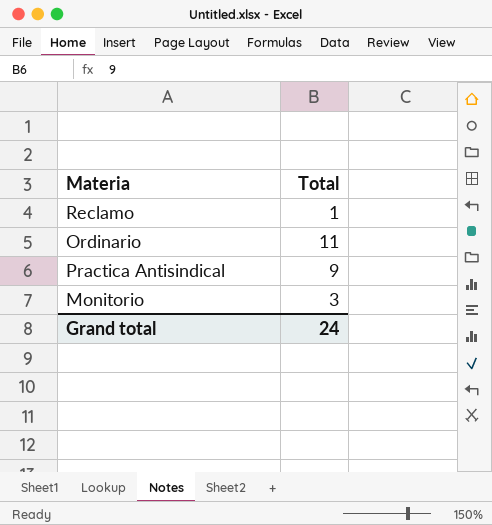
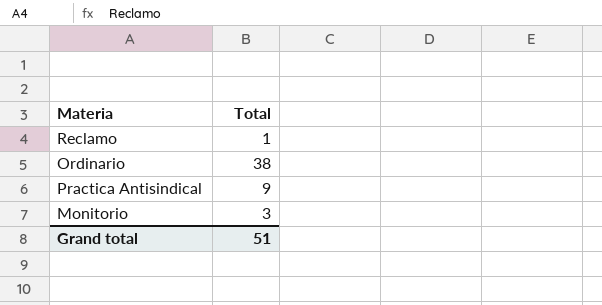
Ordinario | Total: 11 -> 38
Grand total | Total: 24 -> 51

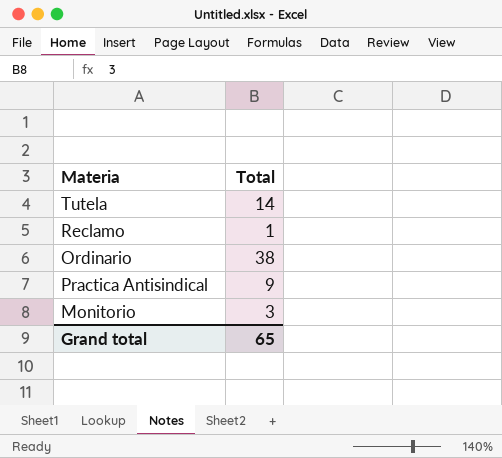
row Tutela: none -> 14
Grand total | Total: 51 -> 65

